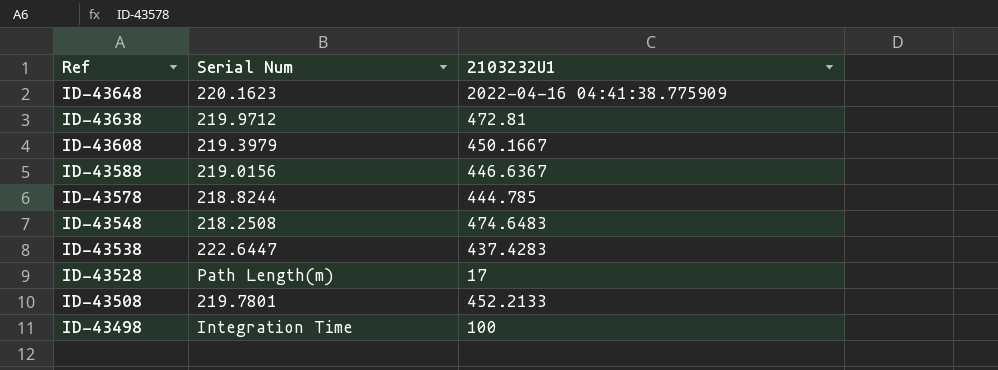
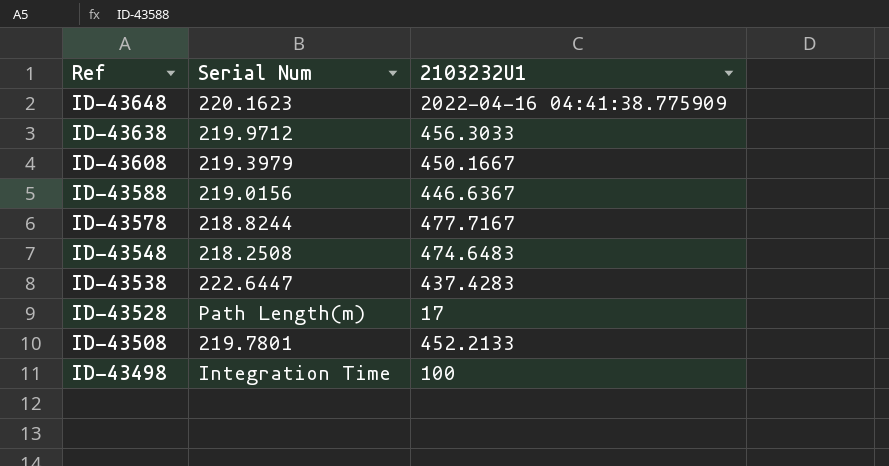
ID-43638 | 2103232U1: 472.81 -> 456.3033
ID-43578 | 2103232U1: 444.785 -> 477.7167

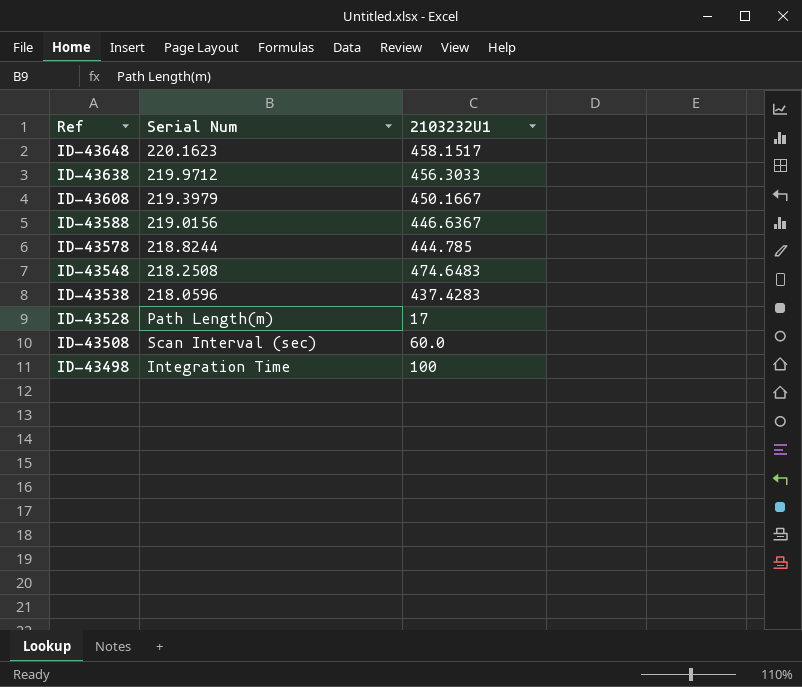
ID-43648 | 2103232U1: 2022-04-16 04:41:38.775909 -> 458.1517
ID-43578 | 2103232U1: 477.7167 -> 444.785
ID-43538 | Serial Num: 222.6447 -> 218.0596
ID-43508 | Serial Num: 219.7801 -> Scan Interval (sec)
ID-43508 | 2103232U1: 452.2133 -> 60.0

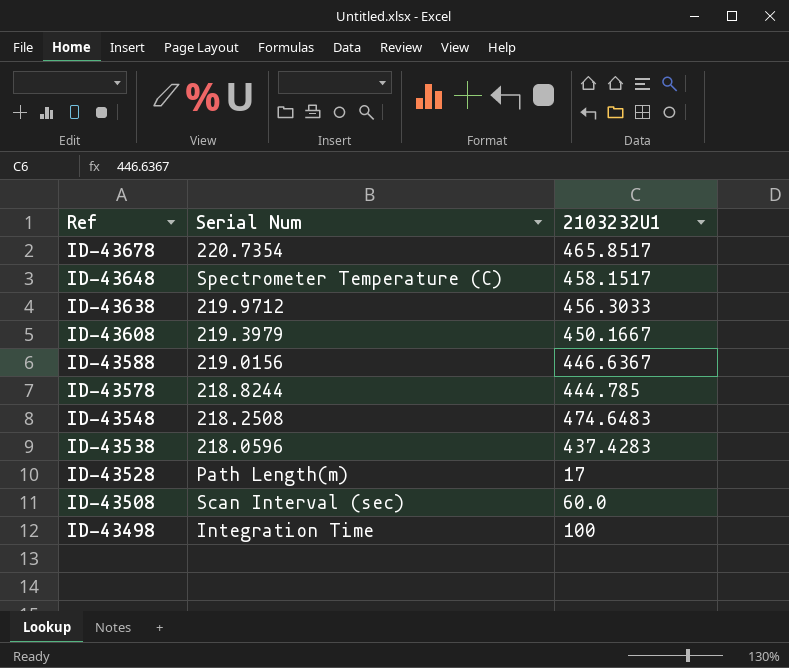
row ID-43678: none -> 220.7354 | 465.8517
ID-43648 | Serial Num: 220.1623 -> Spectrometer Temperature (C)

